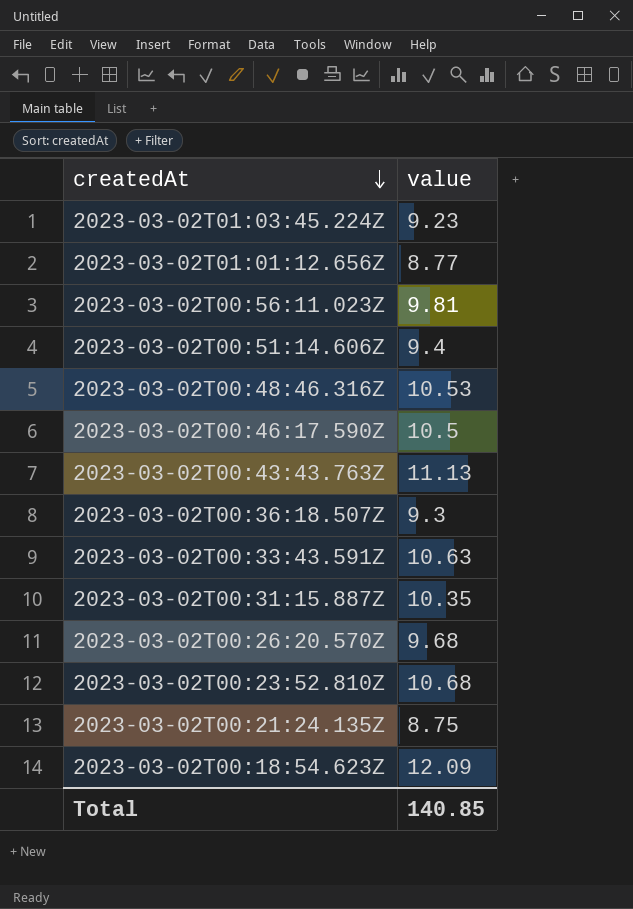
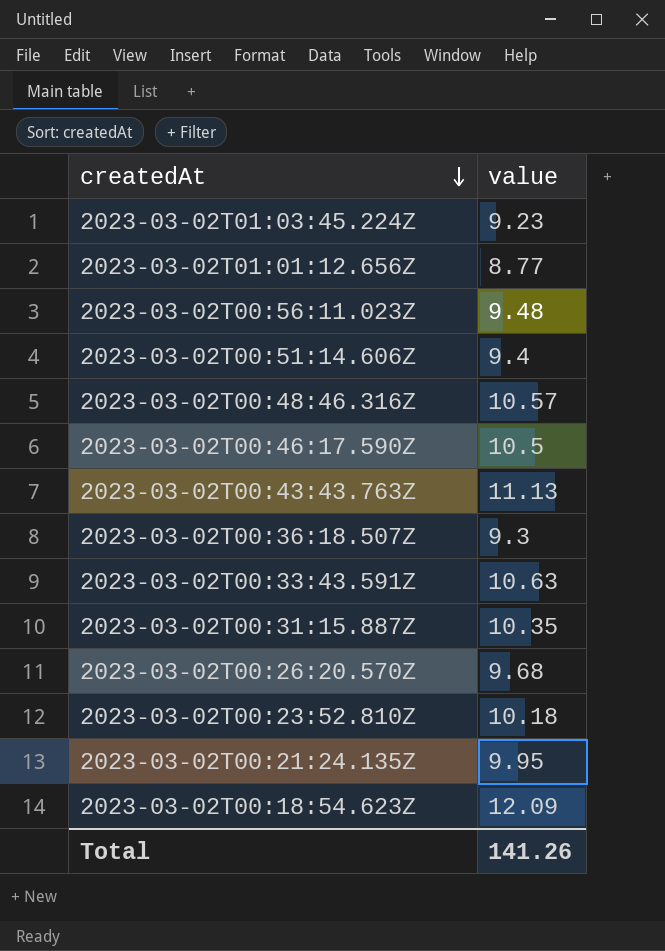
2023-03-02T00:56:11.023Z | value: 9.81 -> 9.48
2023-03-02T00:48:46.316Z | value: 10.53 -> 10.57
2023-03-02T00:23:52.810Z | value: 10.68 -> 10.18
2023-03-02T00:21:24.135Z | value: 8.75 -> 9.95
Total | value: 140.85 -> 141.26

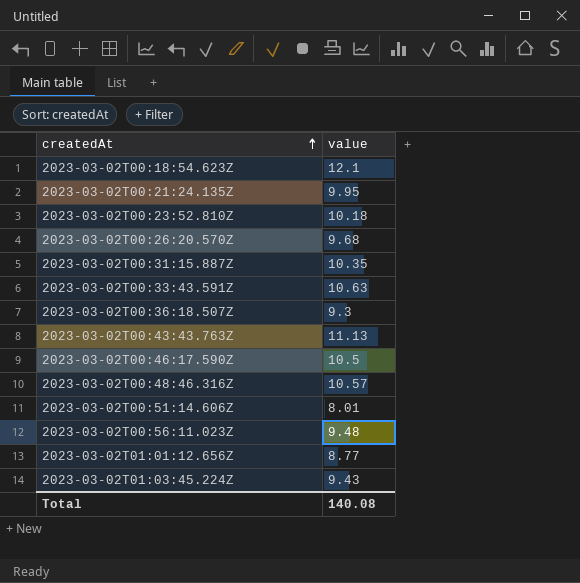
row order: createdAt descending -> createdAt ascending
2023-03-02T00:18:54.623Z | value: 12.09 -> 12.1
2023-03-02T00:51:14.606Z | value: 9.4 -> 8.01
2023-03-02T01:03:45.224Z | value: 9.23 -> 9.43
Total | value: 141.26 -> 140.08

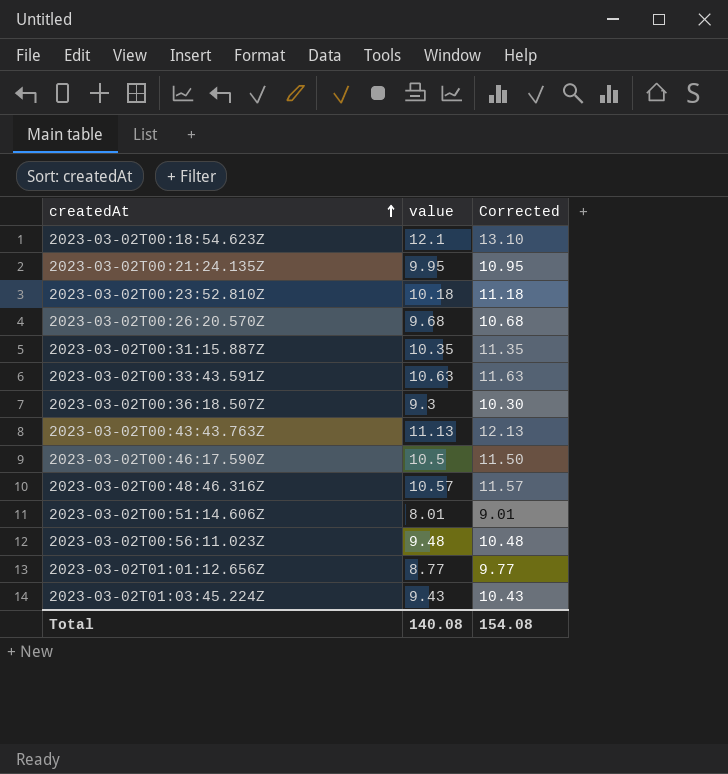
column Corrected | formula: none -> [value] + 1

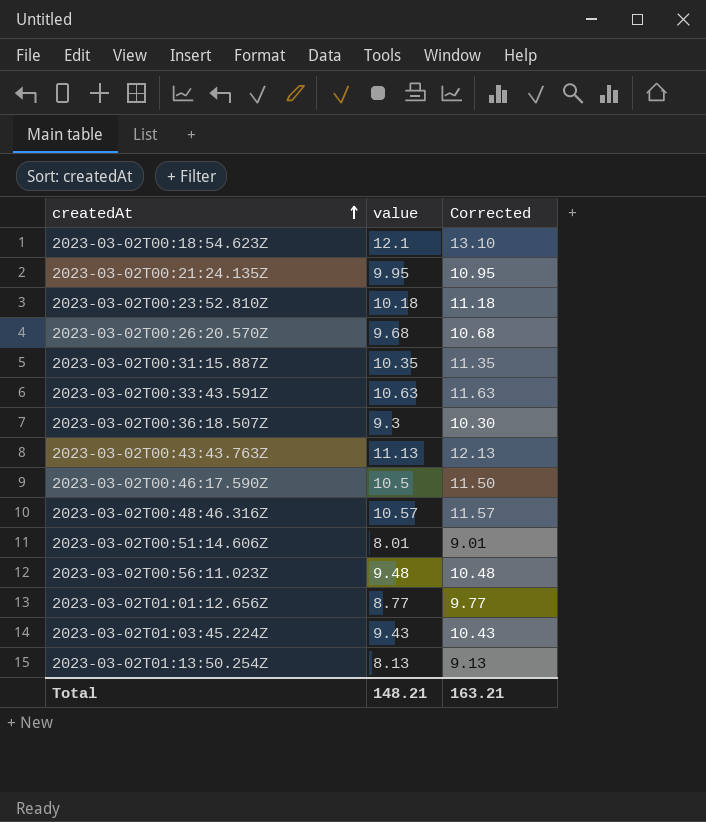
row 2023-03-02T01:13:50.254Z: none -> 8.13 | 9.13
Total | value: 140.08 -> 148.21
Total | Corrected: 154.08 -> 163.21

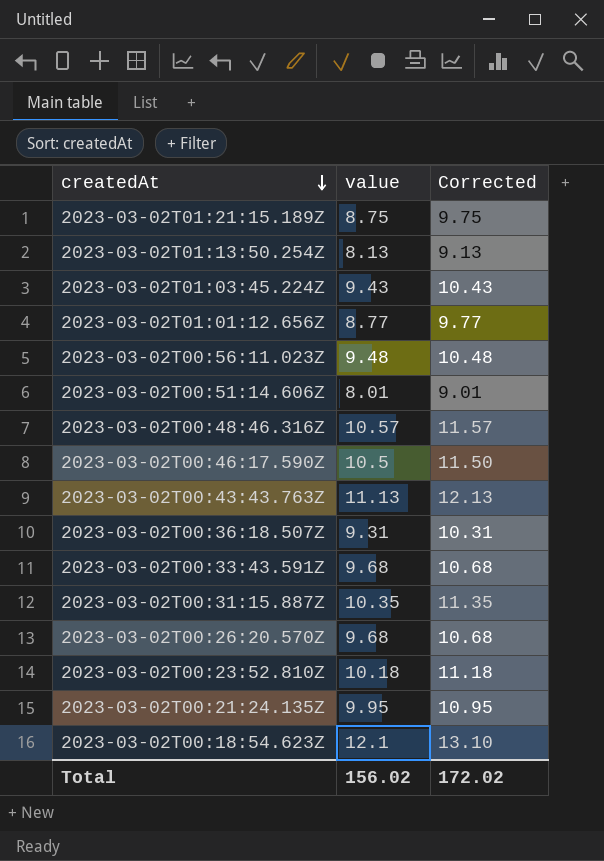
row order: createdAt ascending -> createdAt descending
row 2023-03-02T01:21:15.189Z: none -> 8.75 | 9.75
2023-03-02T00:36:18.507Z | value: 9.3 -> 9.31
2023-03-02T00:36:18.507Z | Corrected: 10.30 -> 10.31
2023-03-02T00:33:43.591Z | value: 10.63 -> 9.68
2023-03-02T00:33:43.591Z | Corrected: 11.63 -> 10.68
Total | value: 148.21 -> 156.02
Total | Corrected: 163.21 -> 172.02

